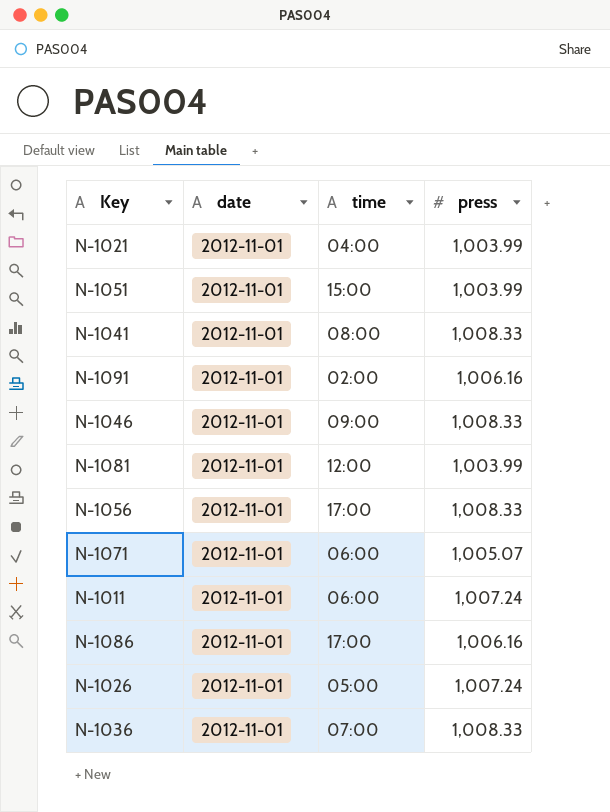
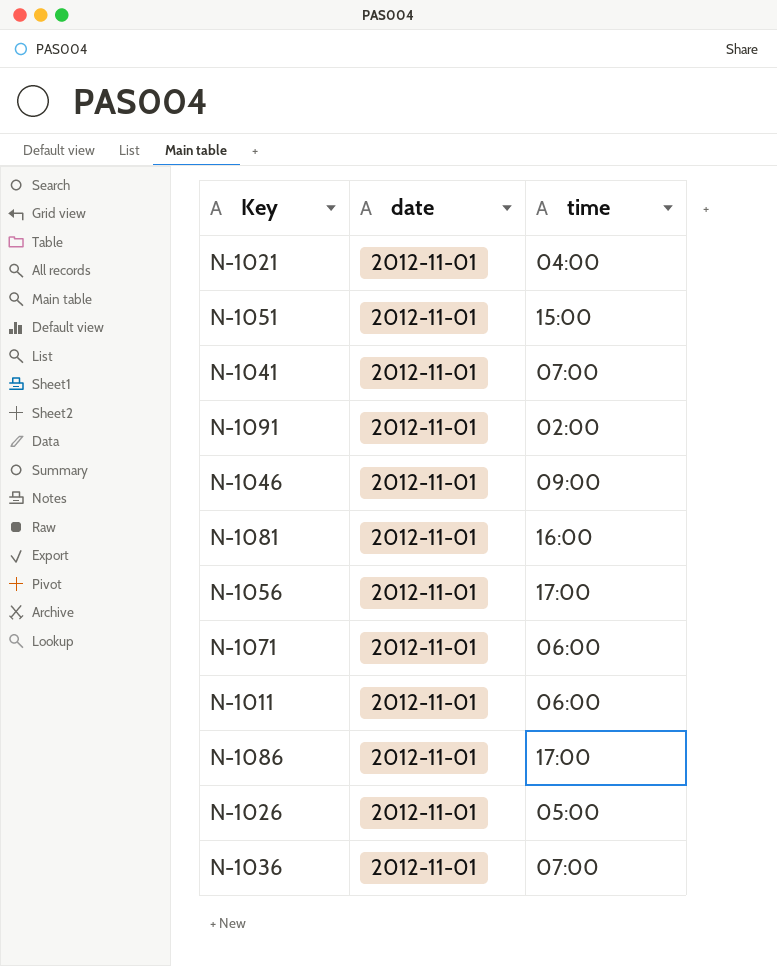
column press | position: 4 -> none
N-1041 | time: 08:00 -> 07:00
N-1081 | time: 12:00 -> 16:00

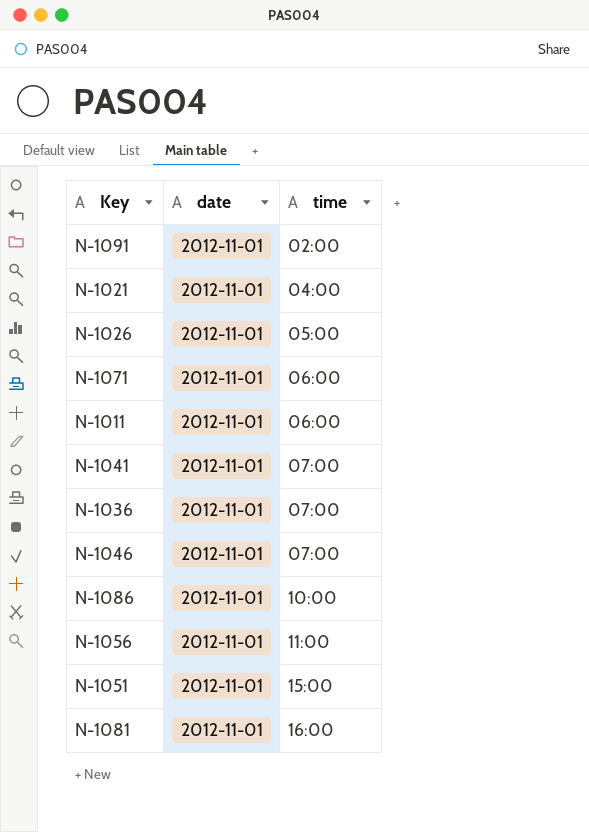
row order: none -> time ascending
N-1046 | time: 09:00 -> 07:00
N-1086 | time: 17:00 -> 10:00
N-1056 | time: 17:00 -> 11:00

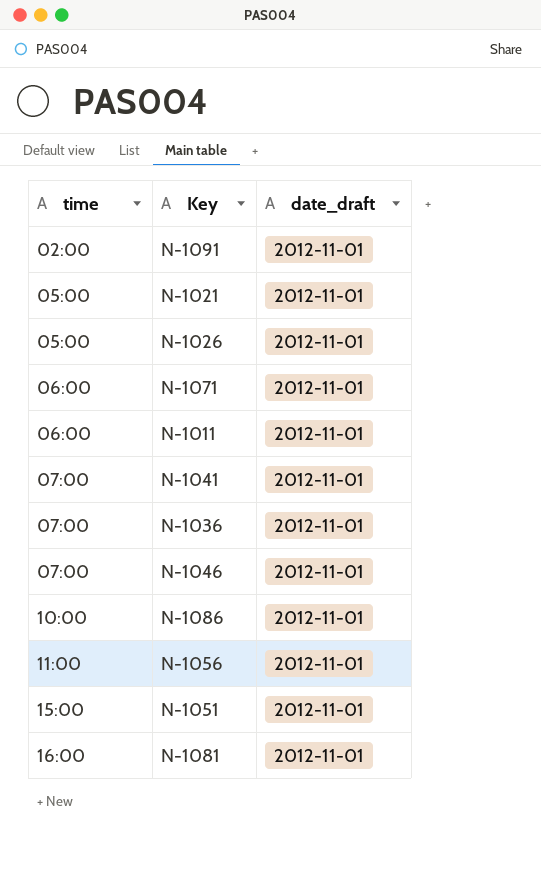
column time | position: 3 -> 1
column name: date -> date_draft
N-1021 | time: 04:00 -> 05:00

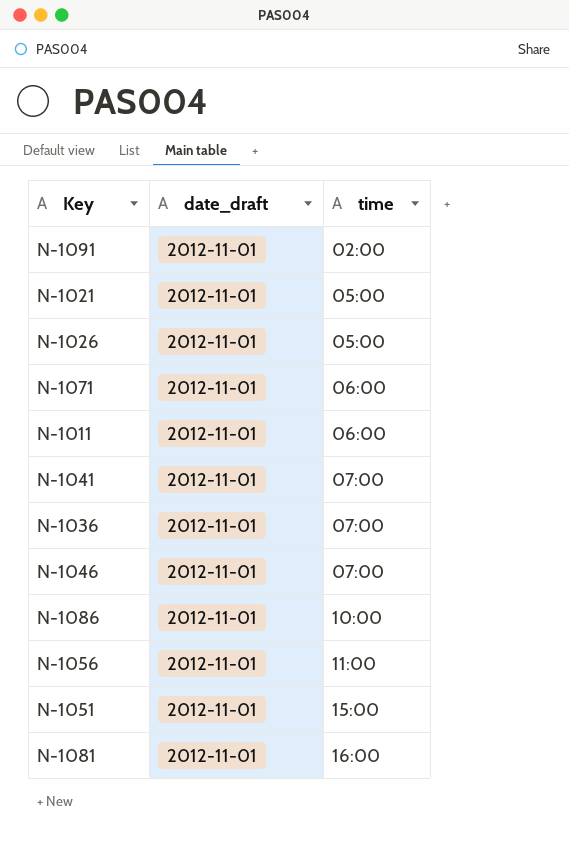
column time | position: 1 -> 3

